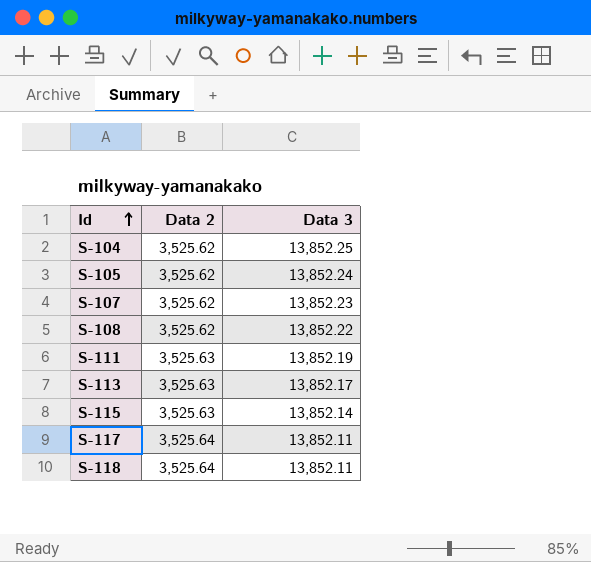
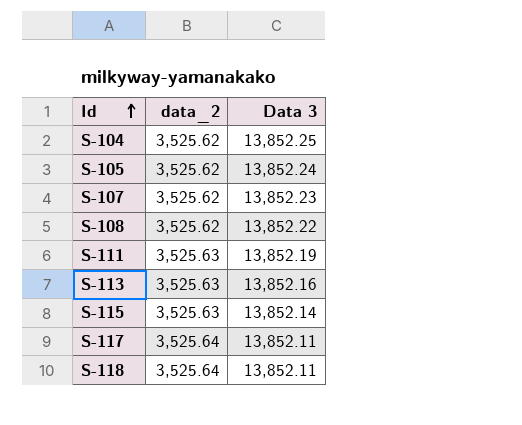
column name: Data 2 -> data_2
S-113 | Data 3: 13,852.17 -> 13,852.16

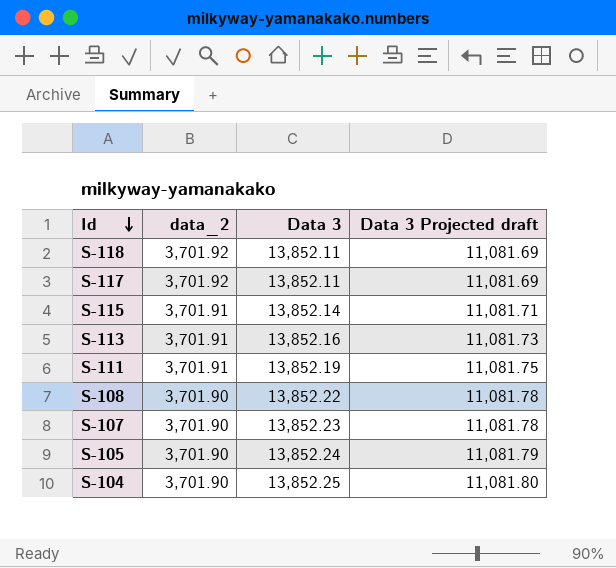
row order: Id ascending -> Id descending
column Data 3 Projected draft | formula: none -> [Data 3] * 0.8
S-118 | data_2: 3,525.64 -> 3,701.92
S-117 | data_2: 3,525.64 -> 3,701.92
S-115 | data_2: 3,525.63 -> 3,701.91
S-113 | data_2: 3,525.63 -> 3,701.91
S-111 | data_2: 3,525.63 -> 3,701.91
S-108 | data_2: 3,525.62 -> 3,701.90
S-107 | data_2: 3,525.62 -> 3,701.90
S-105 | data_2: 3,525.62 -> 3,701.90
S-104 | data_2: 3,525.62 -> 3,701.90

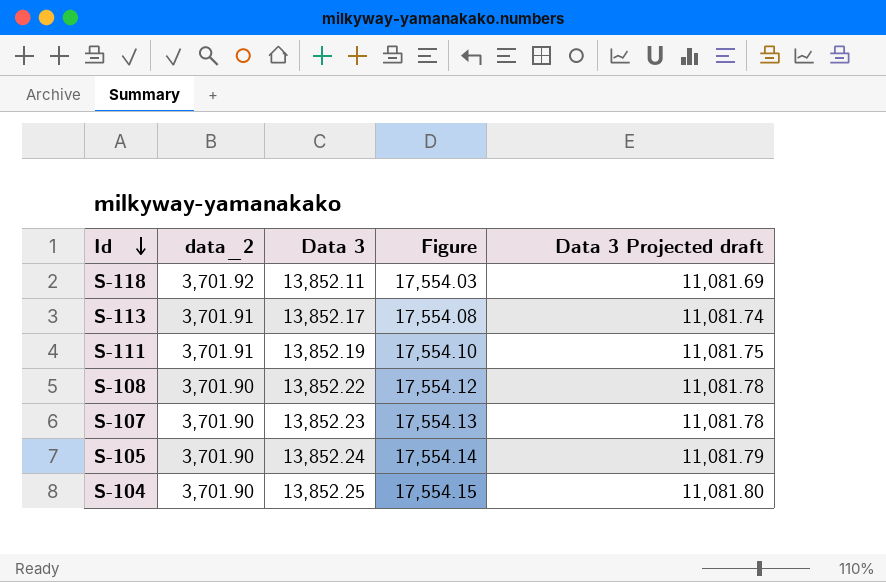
column Figure | formula: none -> [data_2] + [Data 3]
row S-117: 3,701.92 | 13,852.11 | 11,081.69 -> none
row S-115: 3,701.91 | 13,852.14 | 11,081.71 -> none
S-113 | Data 3: 13,852.16 -> 13,852.17
S-113 | Data 3 Projected draft: 11,081.73 -> 11,081.74

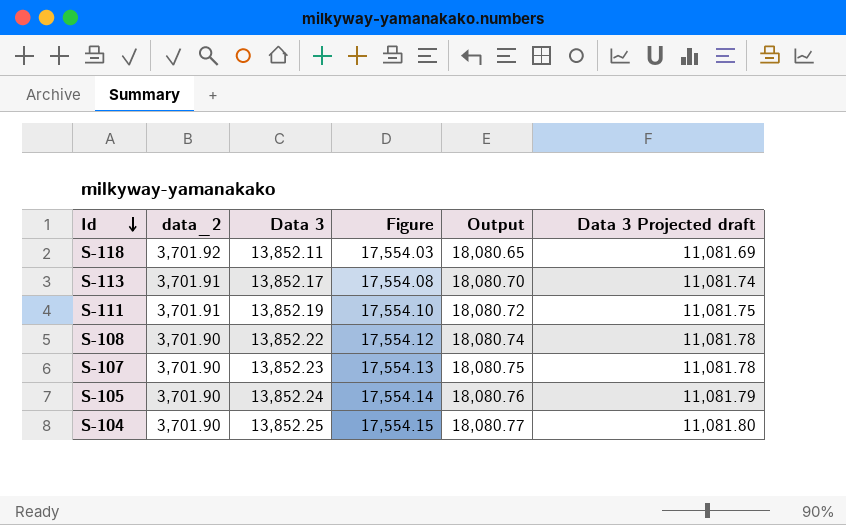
column Output | formula: none -> [Figure] * 1.03

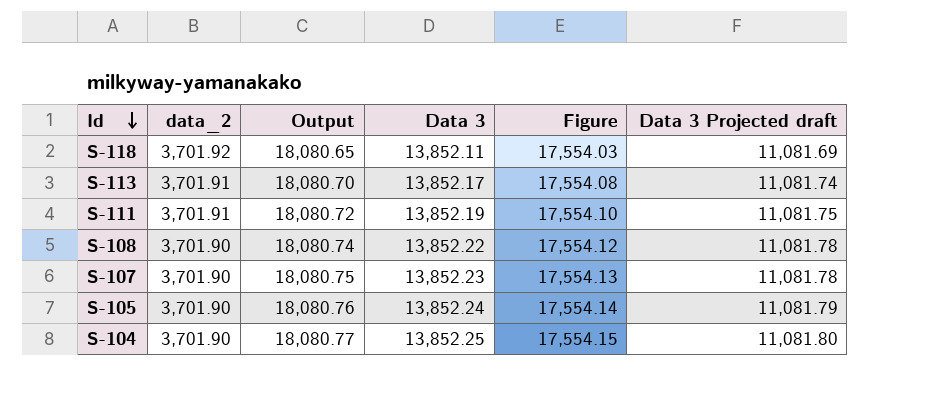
column Output | position: 5 -> 3

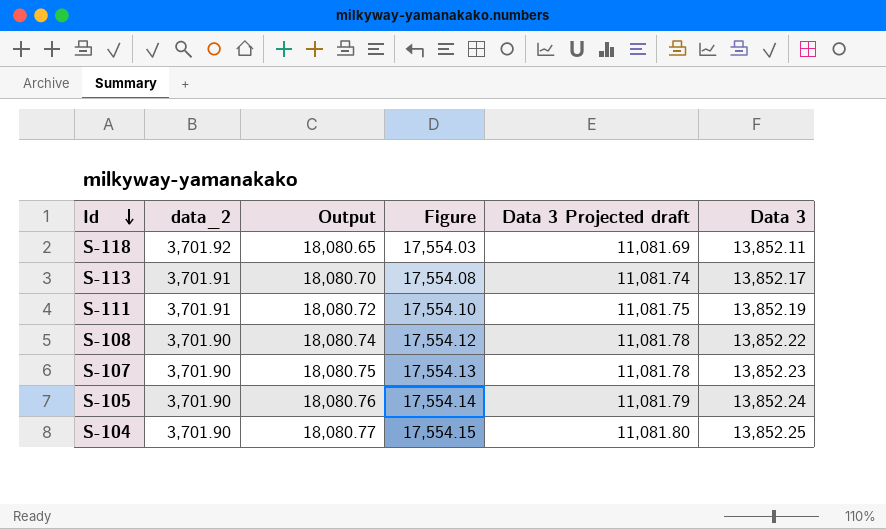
column Data 3 | position: 4 -> 6

